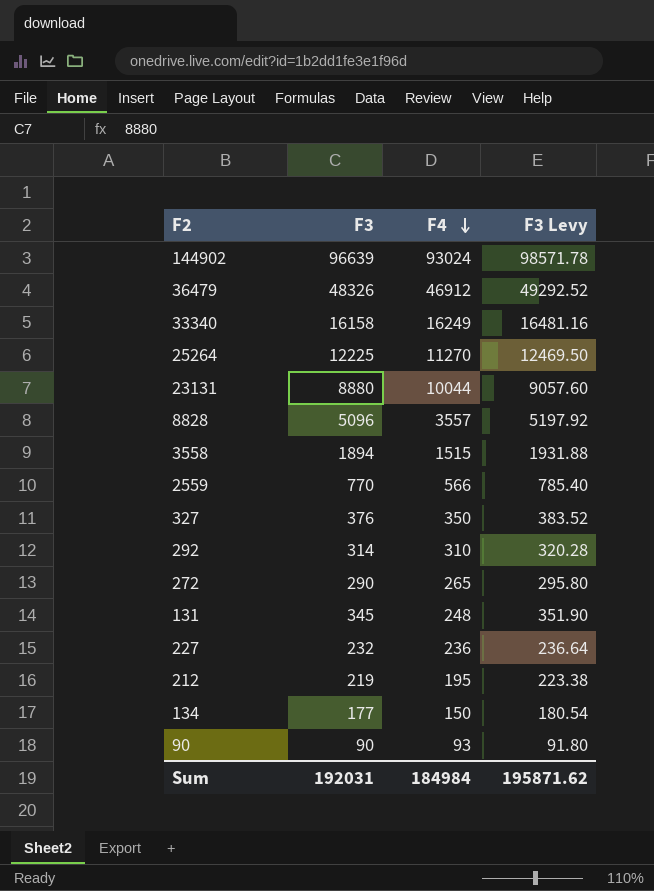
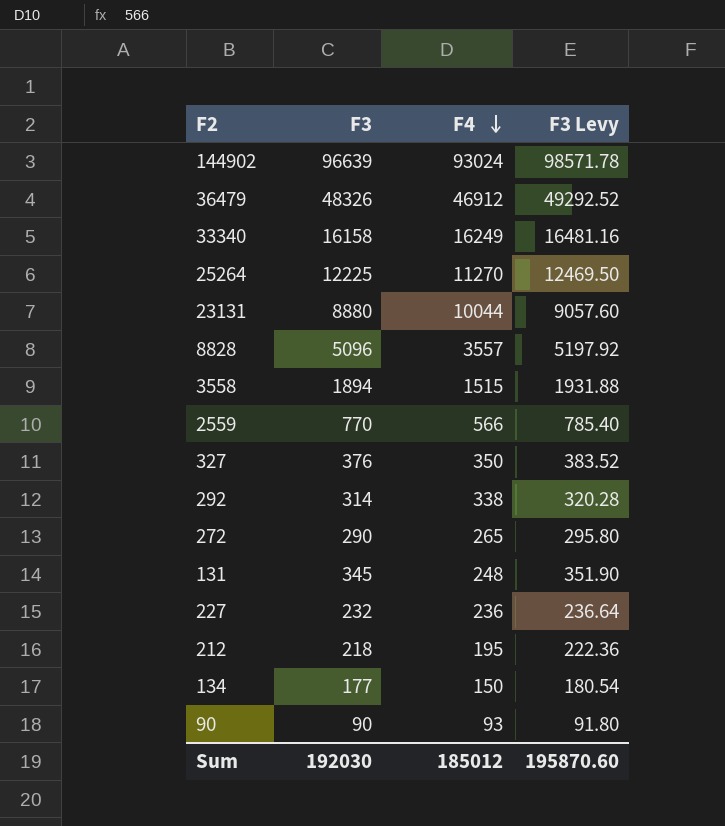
292 | F4: 310 -> 338
212 | F3: 219 -> 218
212 | F3 Levy: 223.38 -> 222.36
Sum | F3: 192031 -> 192030
Sum | F4: 184984 -> 185012
Sum | F3 Levy: 195871.62 -> 195870.60

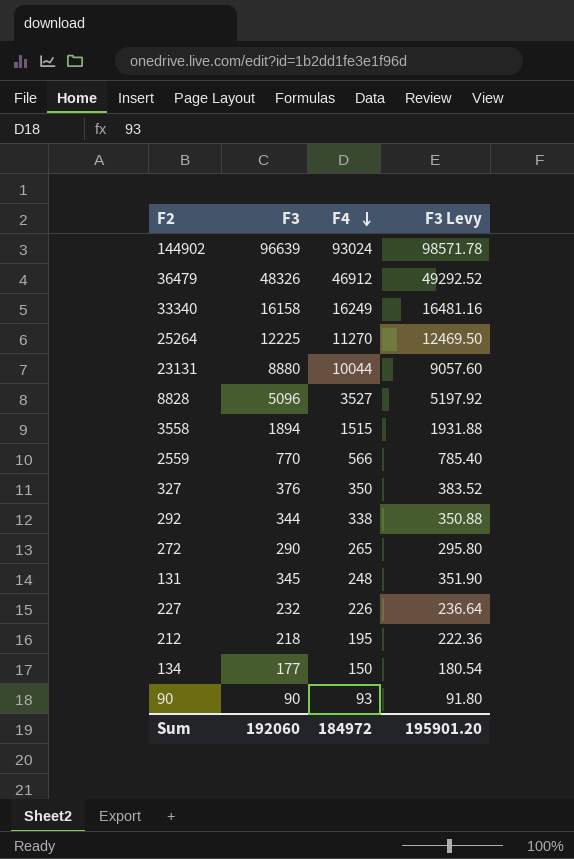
8828 | F4: 3557 -> 3527
292 | F3: 314 -> 344
292 | F3 Levy: 320.28 -> 350.88
227 | F4: 236 -> 226
Sum | F3: 192030 -> 192060
Sum | F4: 185012 -> 184972
Sum | F3 Levy: 195870.60 -> 195901.20

